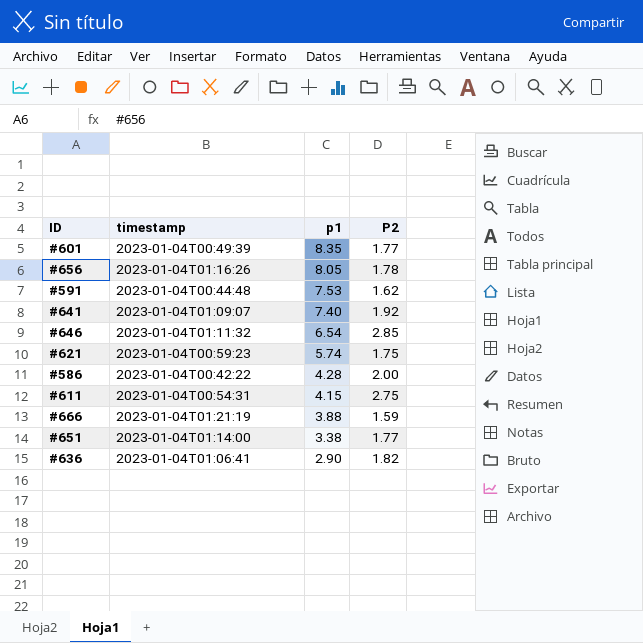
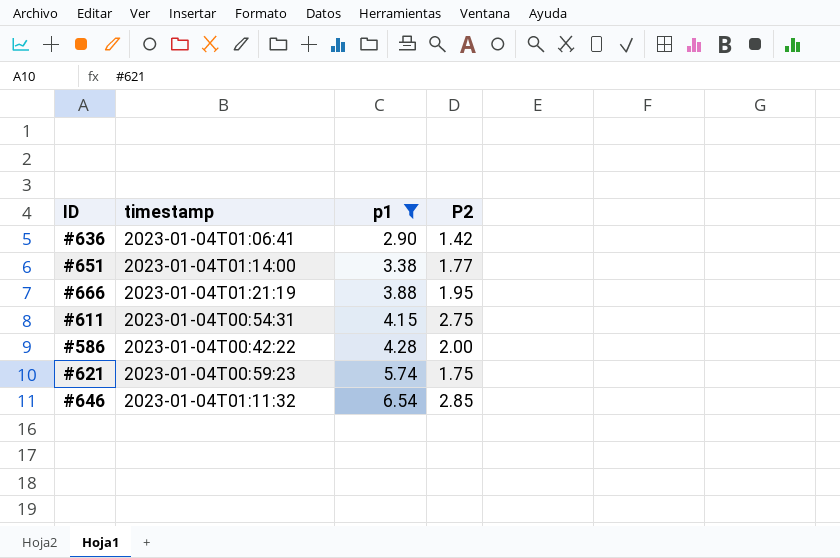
filter: none -> p1 <= 6.54
row order: p1 descending -> p1 ascending
#636 | P2: 1.82 -> 1.42
#666 | P2: 1.59 -> 1.95

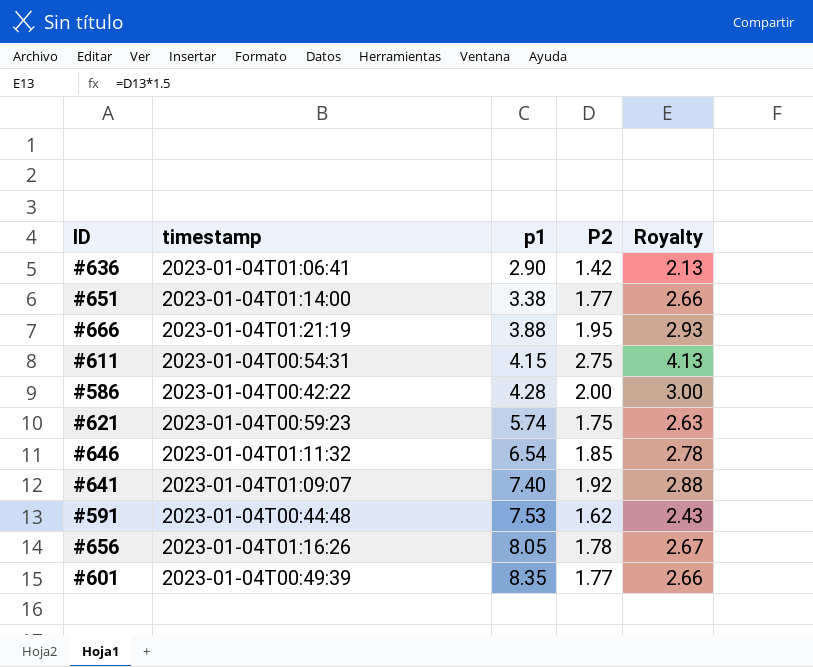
filter: p1 <= 6.54 -> none
column Royalty | formula: none -> [P2] * 1.5
#646 | P2: 2.85 -> 1.85

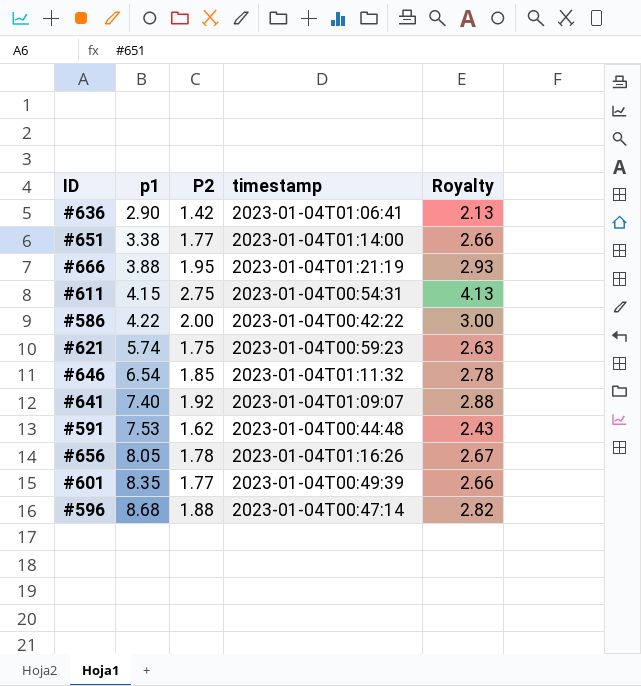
column timestamp | position: 2 -> 4
#586 | p1: 4.28 -> 4.22
row #596: none -> 8.68 | 1.88 | 2023-01-04T00:47:14 | 2.82

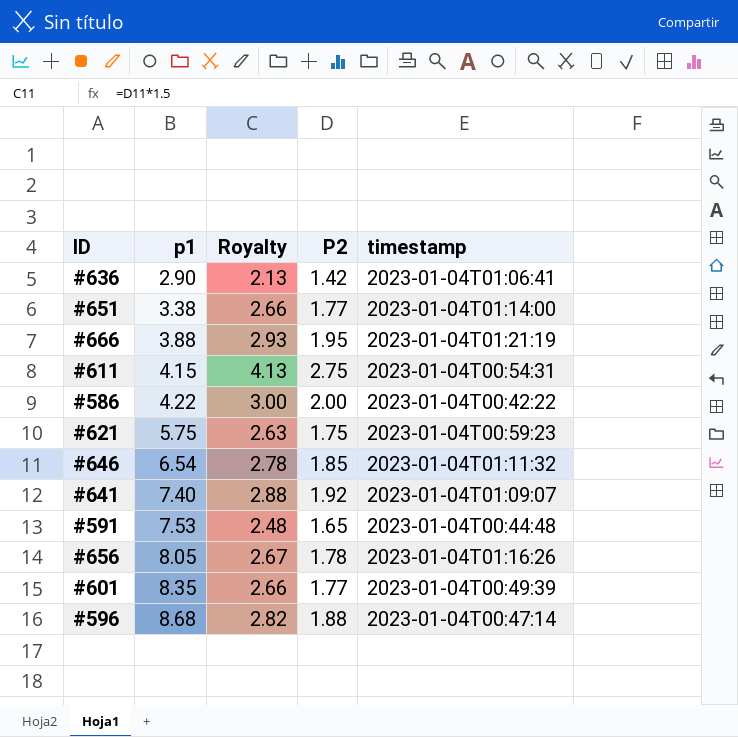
column Royalty | position: 5 -> 3
#621 | p1: 5.74 -> 5.75
#591 | Royalty: 2.43 -> 2.48
#591 | P2: 1.62 -> 1.65

